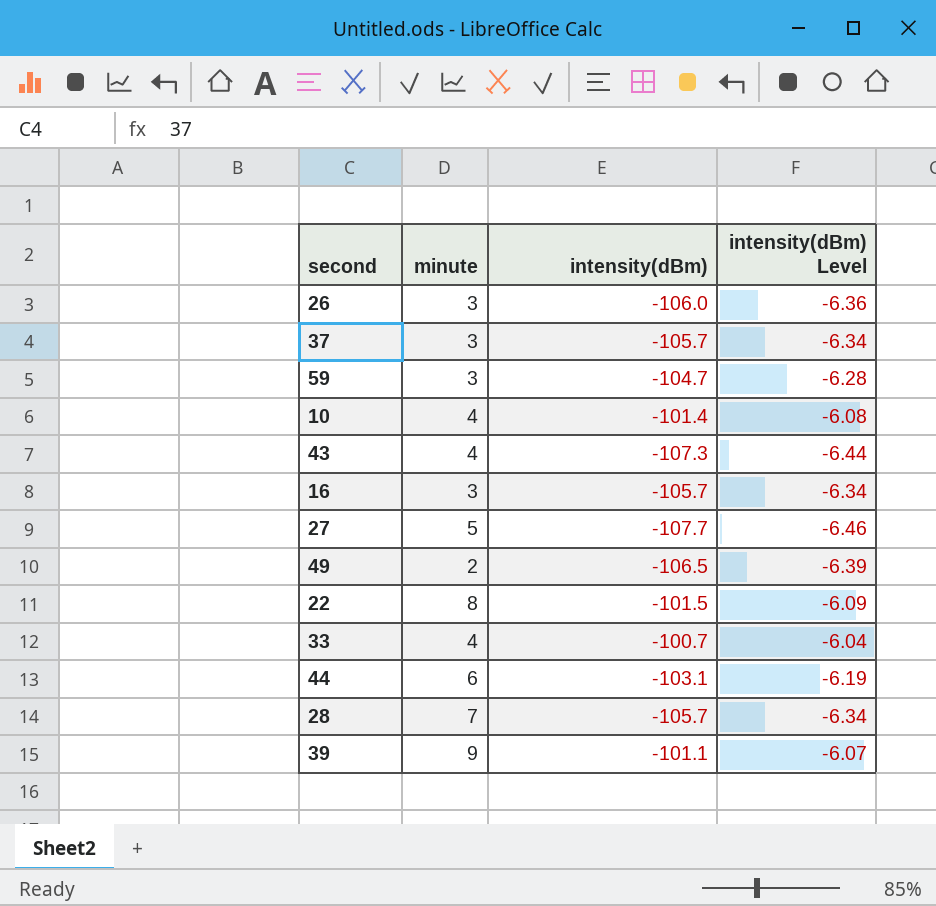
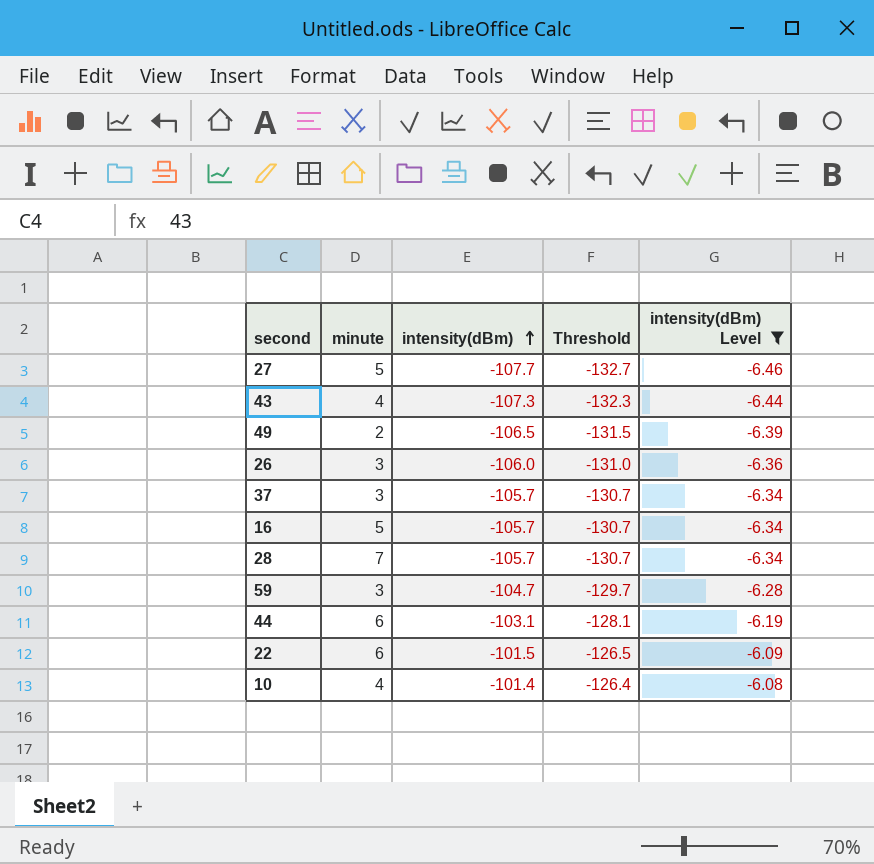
filter: none -> intensity(dBm) Level <= -6.08
row order: none -> intensity(dBm) ascending
column Threshold | formula: none -> [intensity(dBm)] - 25
16 | minute: 3 -> 5
22 | minute: 8 -> 6

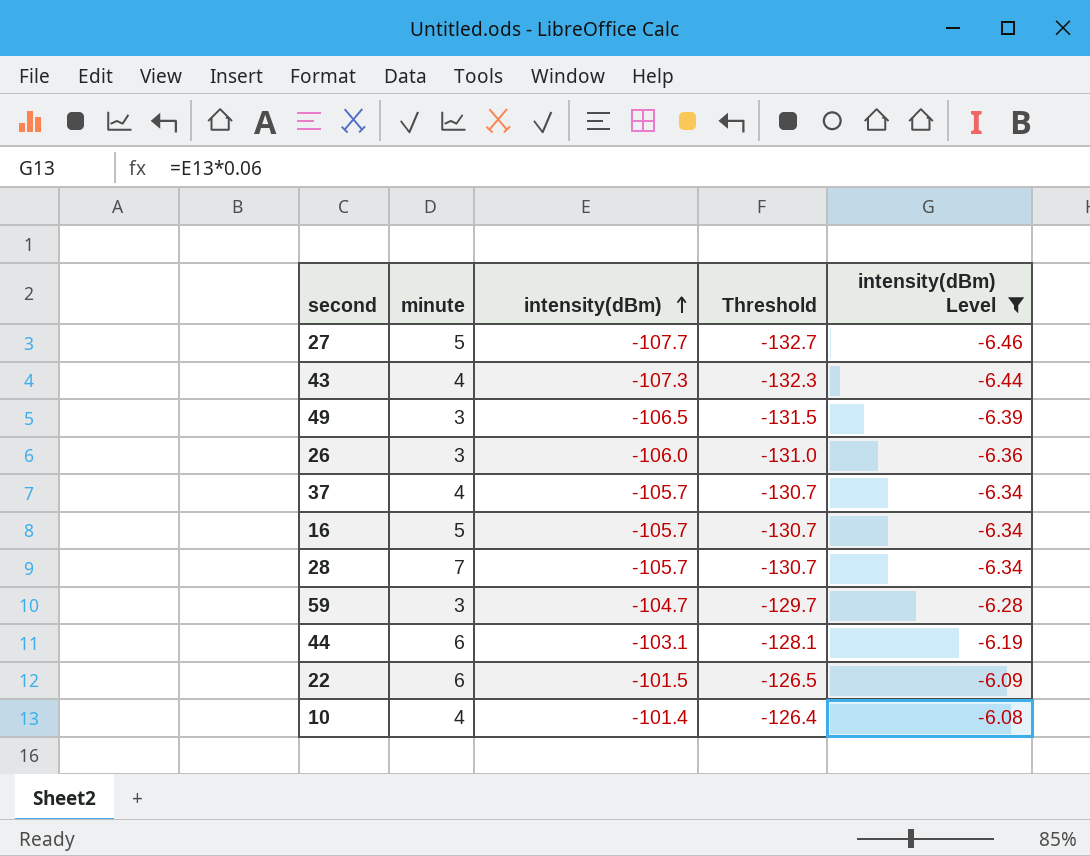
49 | minute: 2 -> 3
37 | minute: 3 -> 4

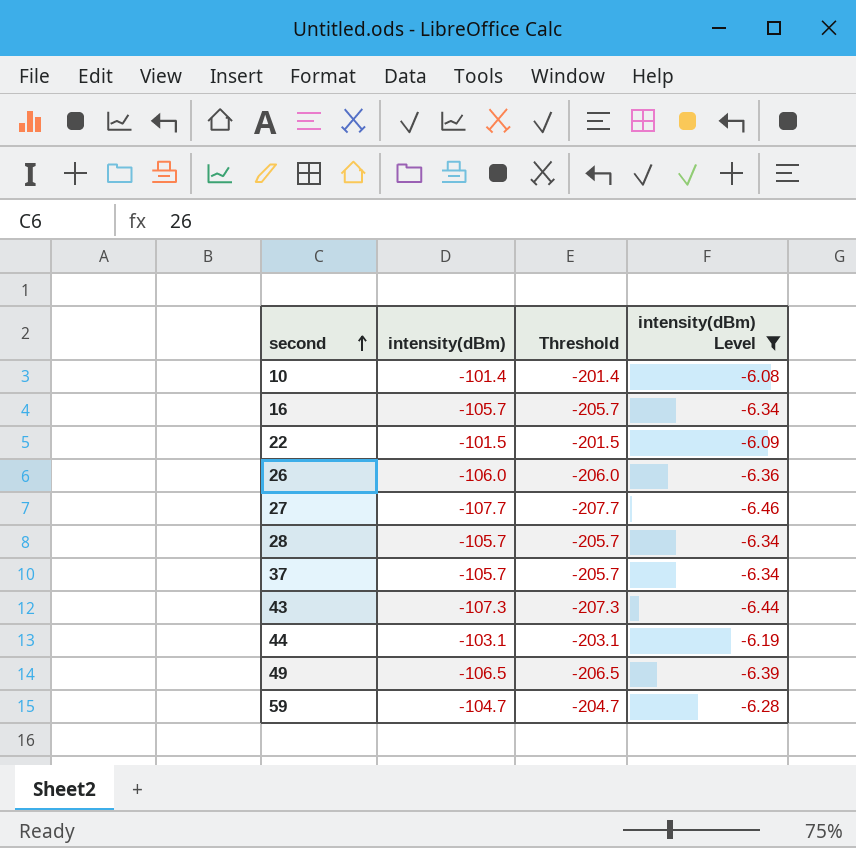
row order: intensity(dBm) ascending -> second ascending
column minute | position: 2 -> none
column Threshold | formula: [intensity(dBm)] - 25 -> [intensity(dBm)] - 100

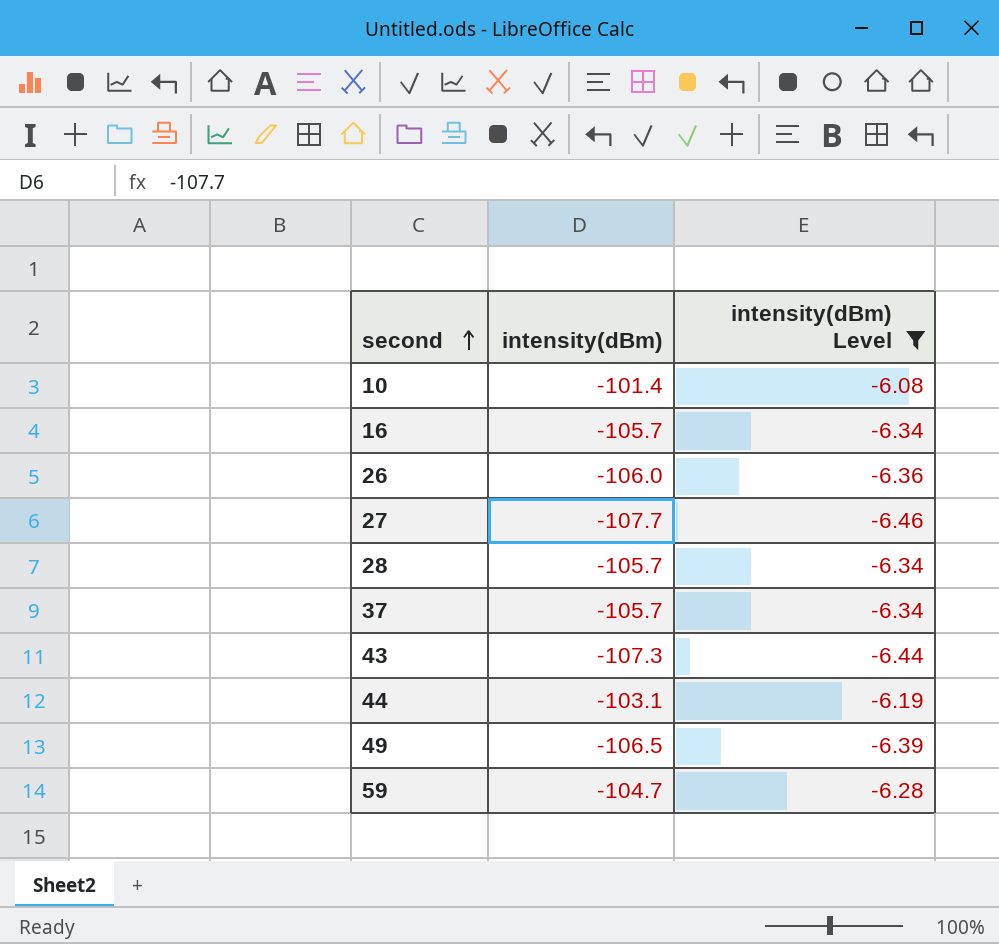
column Threshold | formula: [intensity(dBm)] - 100 -> none
row 22: -101.5 | -201.5 | -6.09 -> none

